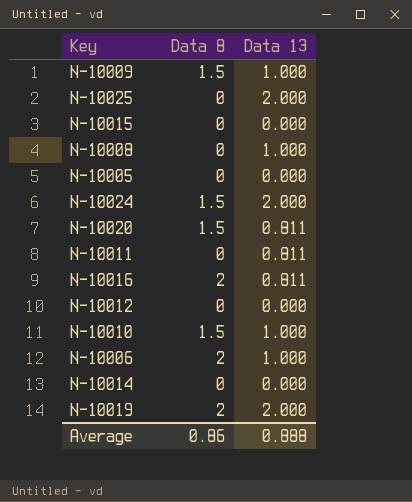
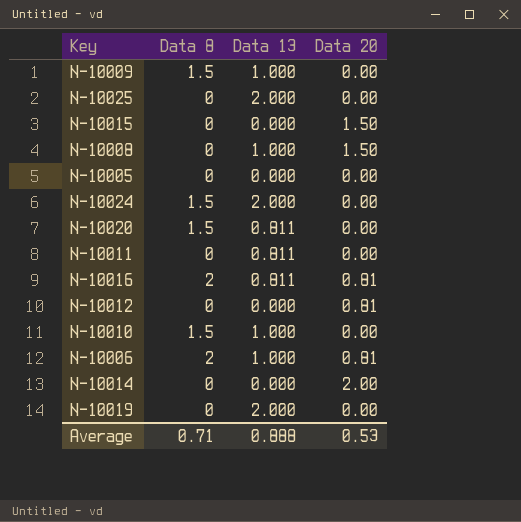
column Data 20 | position: none -> 4
N-10019 | Data 8: 2 -> 0
Average | Data 8: 0.86 -> 0.71

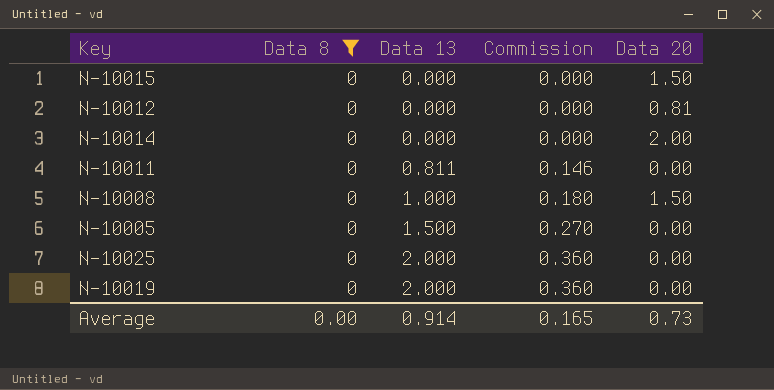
filter: none -> Data 8 = 0
row order: none -> Data 13 ascending
column Commission | formula: none -> [Data 13] * 0.18
N-10005 | Data 13: 0.000 -> 1.500
Average | Data 8: 0.71 -> 0.00
Average | Data 13: 0.888 -> 0.914
Average | Data 20: 0.53 -> 0.73

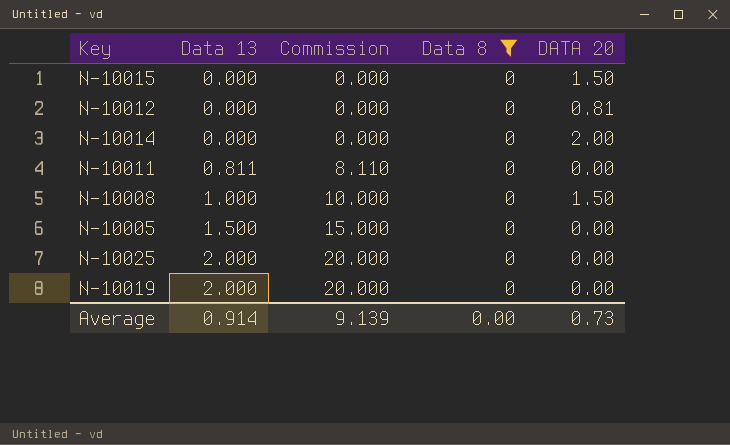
column Commission | formula: [Data 13] * 0.18 -> [Data 13] * 10
column Data 8 | position: 2 -> 4
column name: Data 20 -> DATA 20
Average | Commission: 0.165 -> 9.139

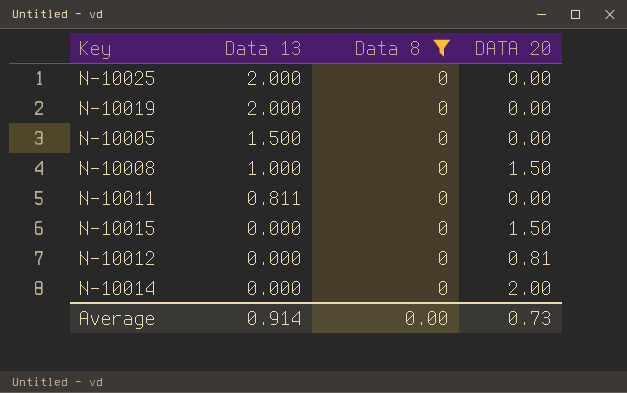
row order: Data 13 ascending -> Data 13 descending
column Commission | formula: [Data 13] * 10 -> none

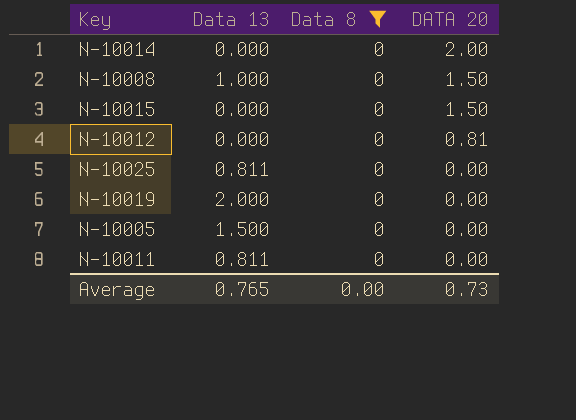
row order: Data 13 descending -> DATA 20 descending
N-10025 | Data 13: 2.000 -> 0.811
Average | Data 13: 0.914 -> 0.765

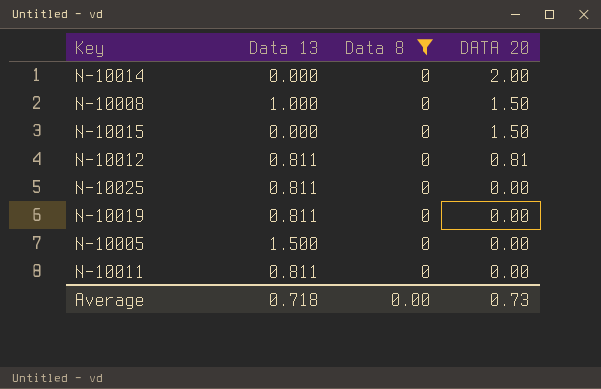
N-10012 | Data 13: 0.000 -> 0.811
N-10019 | Data 13: 2.000 -> 0.811
Average | Data 13: 0.765 -> 0.718

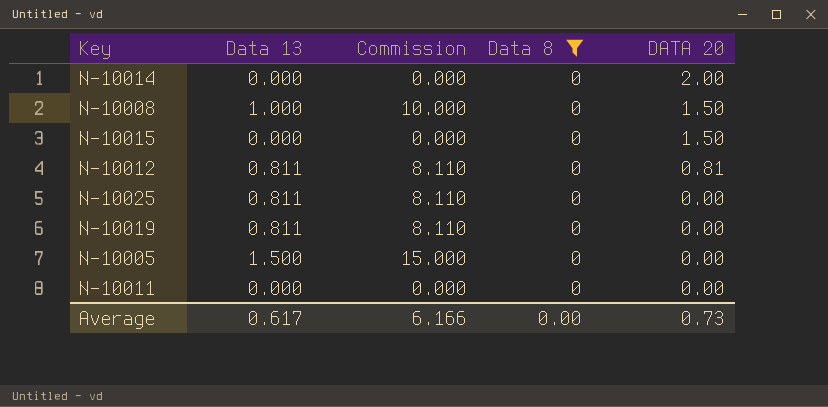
column Commission | formula: none -> [Data 13] * 10
N-10011 | Data 13: 0.811 -> 0.000
Average | Data 13: 0.718 -> 0.617

